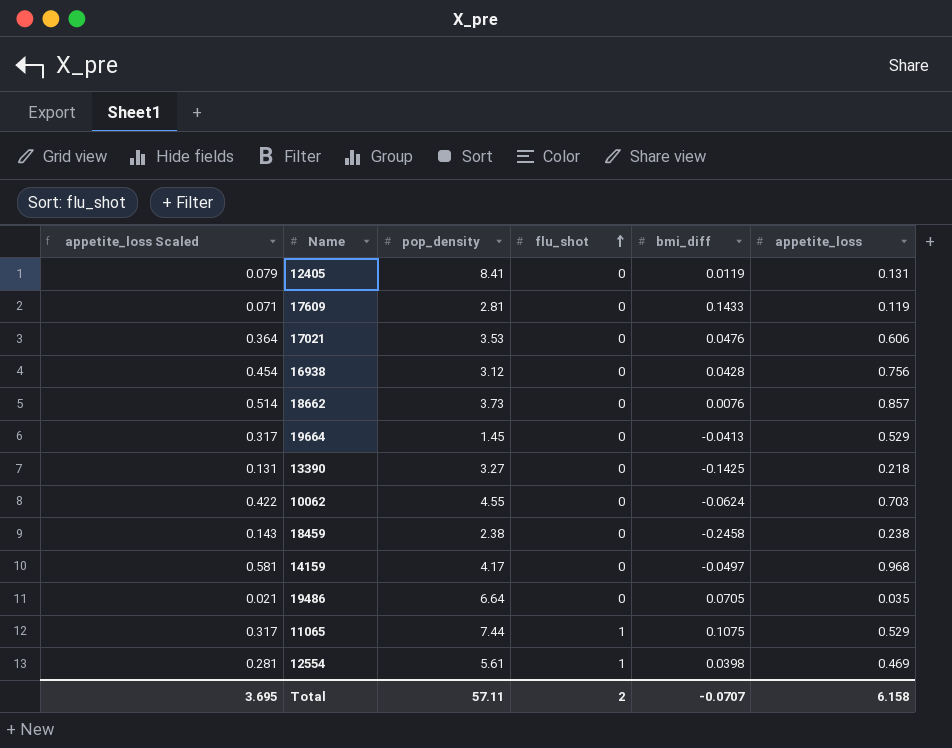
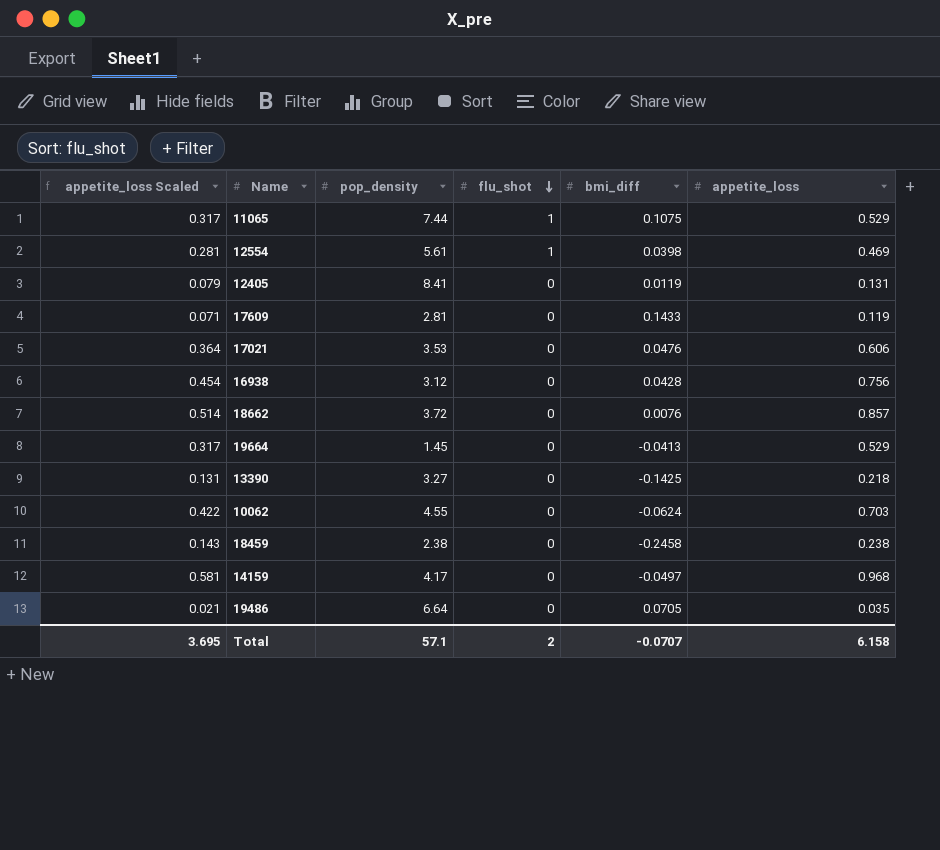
row order: flu_shot ascending -> flu_shot descending
18662 | pop_density: 3.73 -> 3.72
Total | pop_density: 57.11 -> 57.1

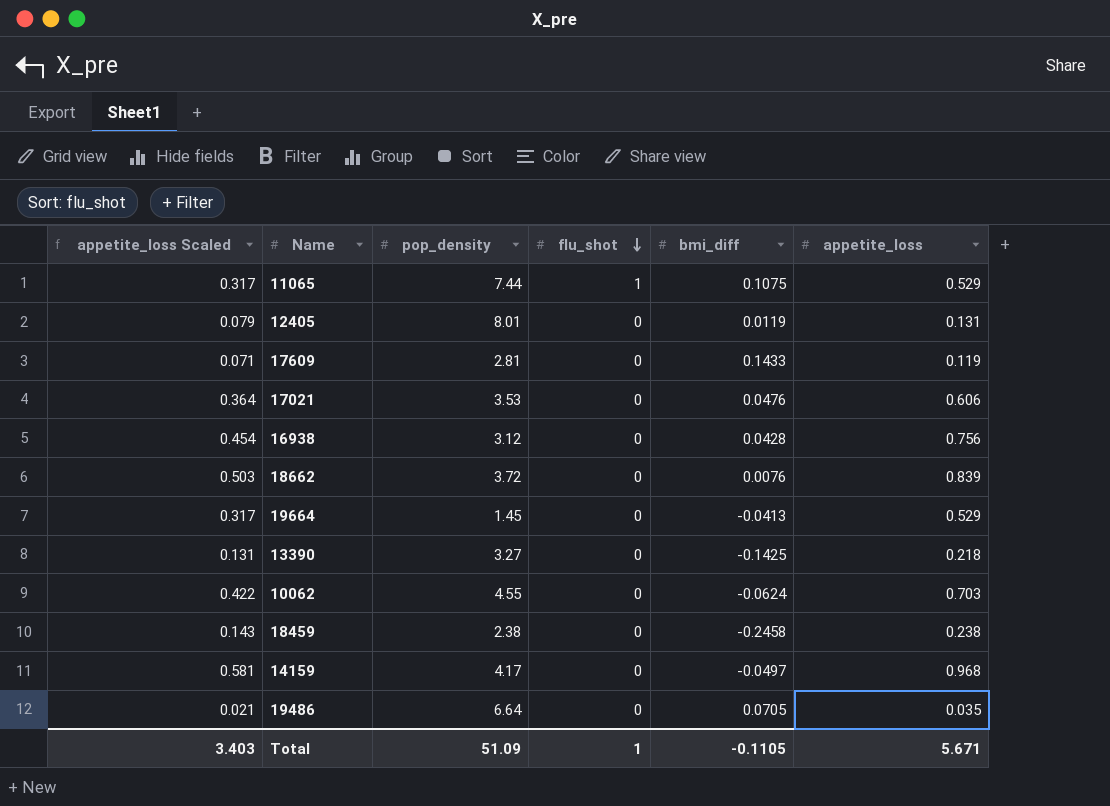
row 12554: 0.281 | 5.61 | 1 | 0.0398 | 0.469 -> none
12405 | pop_density: 8.41 -> 8.01
18662 | appetite_loss Scaled: 0.514 -> 0.503
18662 | appetite_loss: 0.857 -> 0.839
Total | appetite_loss Scaled: 3.695 -> 3.403
Total | pop_density: 57.1 -> 51.09
Total | flu_shot: 2 -> 1
Total | bmi_diff: -0.0707 -> -0.1105
Total | appetite_loss: 6.158 -> 5.671

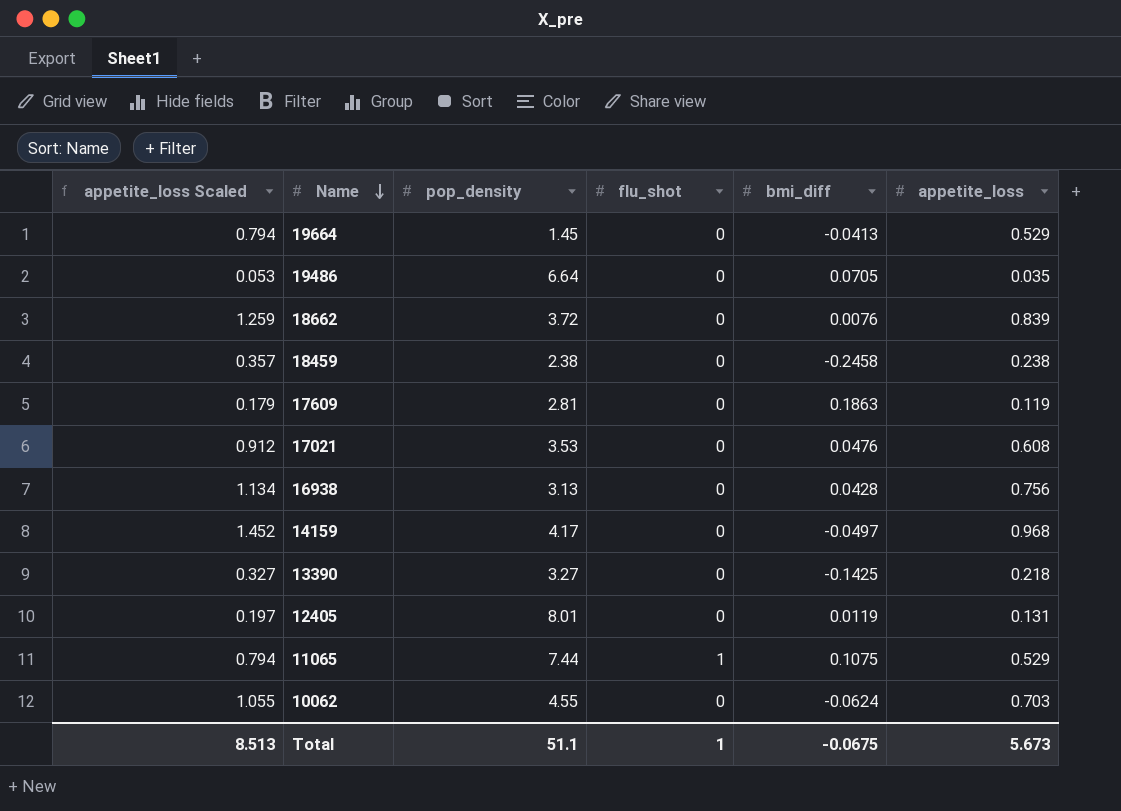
row order: flu_shot descending -> Name descending
column appetite_loss Scaled | formula: [appetite_loss] * 0.6 -> [appetite_loss] * 1.5
17609 | bmi_diff: 0.1433 -> 0.1863
17021 | appetite_loss: 0.606 -> 0.608
16938 | pop_density: 3.12 -> 3.13
Total | appetite_loss Scaled: 3.403 -> 8.513
Total | pop_density: 51.09 -> 51.1
Total | bmi_diff: -0.1105 -> -0.0675
Total | appetite_loss: 5.671 -> 5.673

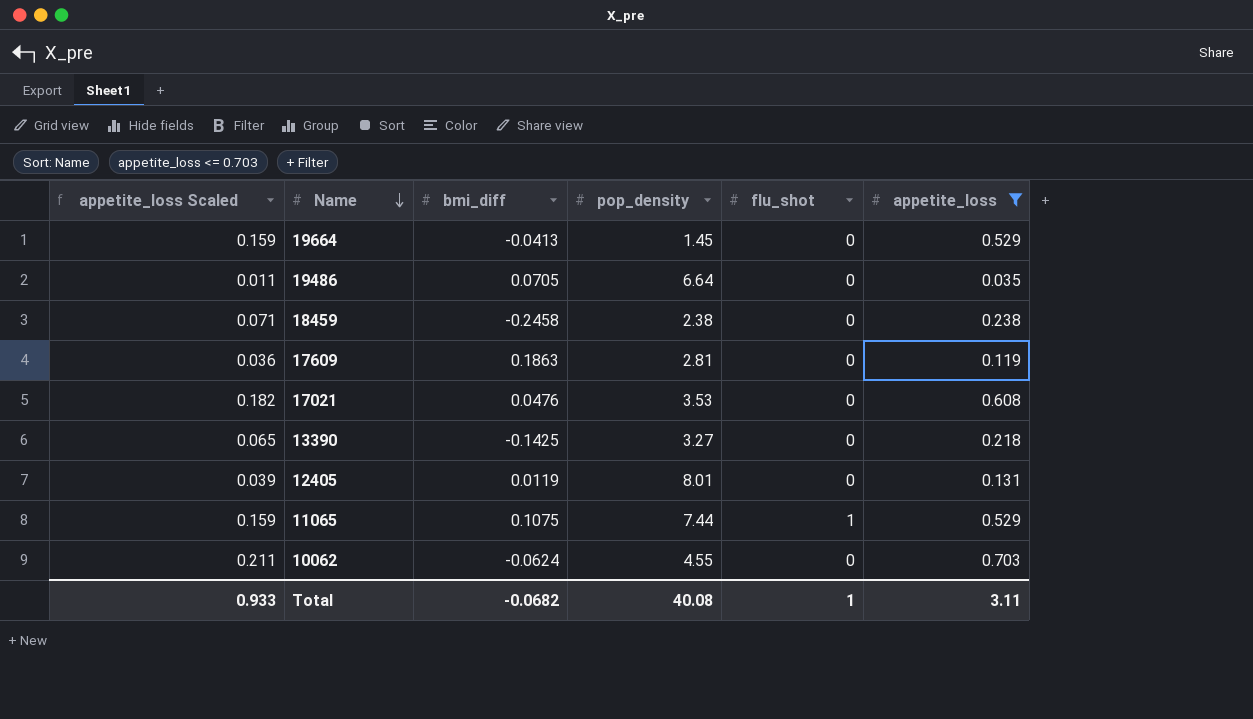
filter: none -> appetite_loss <= 0.703
column appetite_loss Scaled | formula: [appetite_loss] * 1.5 -> [appetite_loss] * 0.3
column bmi_diff | position: 5 -> 3
Total | appetite_loss Scaled: 8.513 -> 0.933
Total | bmi_diff: -0.0675 -> -0.0682
Total | pop_density: 51.1 -> 40.08
Total | appetite_loss: 5.673 -> 3.11

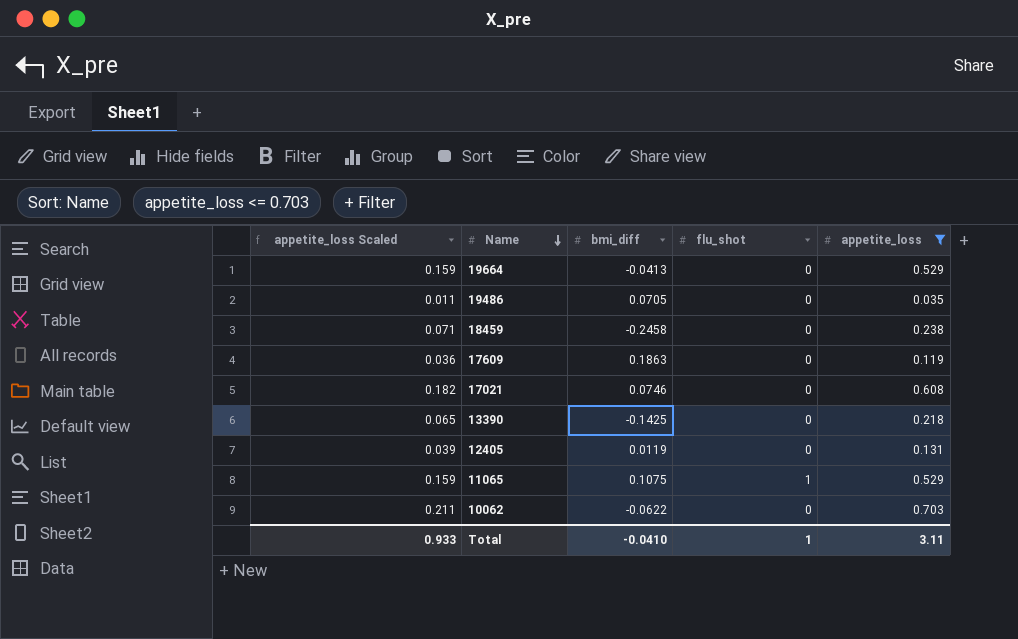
column pop_density | position: 4 -> none
17021 | bmi_diff: 0.0476 -> 0.0746
10062 | bmi_diff: -0.0624 -> -0.0622
Total | bmi_diff: -0.0682 -> -0.0410

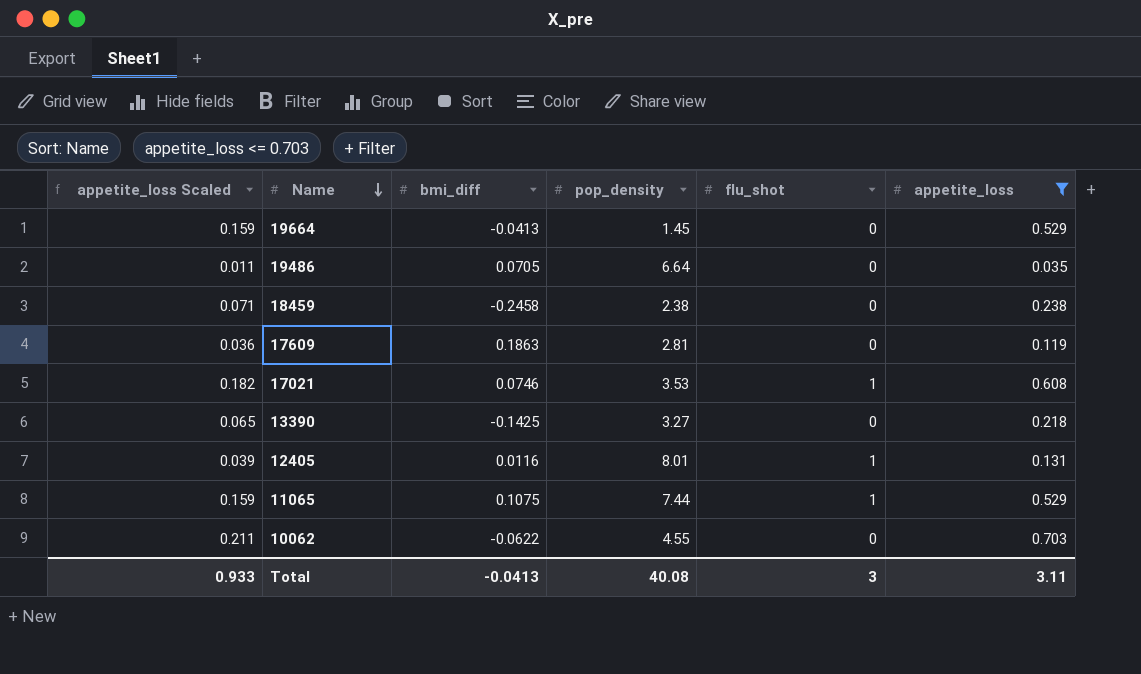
column pop_density | position: none -> 4
17021 | flu_shot: 0 -> 1
12405 | bmi_diff: 0.0119 -> 0.0116
12405 | flu_shot: 0 -> 1
Total | bmi_diff: -0.0410 -> -0.0413
Total | flu_shot: 1 -> 3

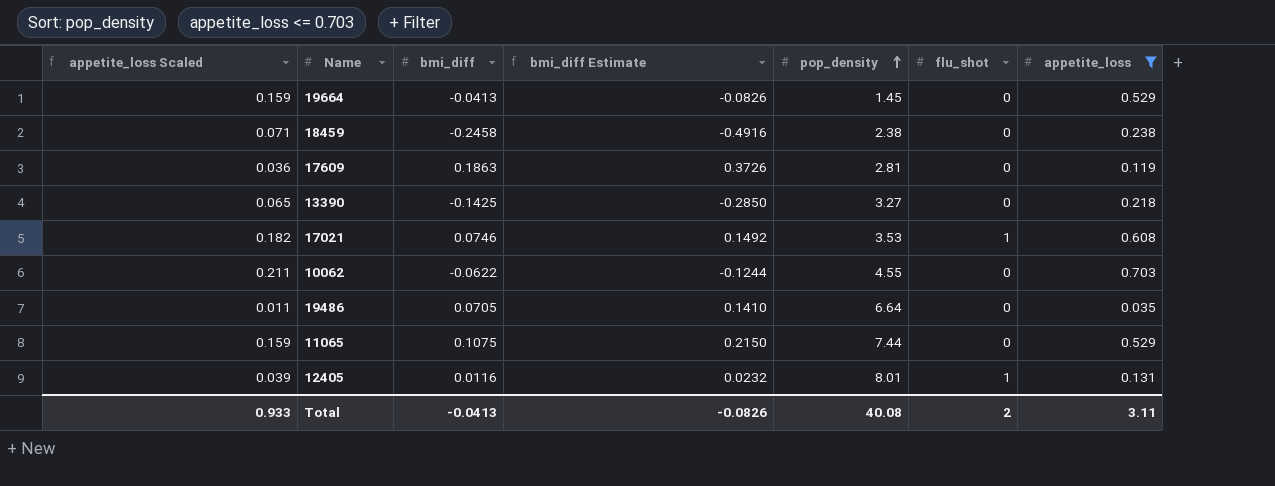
row order: Name descending -> pop_density ascending
column bmi_diff Estimate | formula: none -> [bmi_diff] * 2
11065 | flu_shot: 1 -> 0
Total | flu_shot: 3 -> 2

